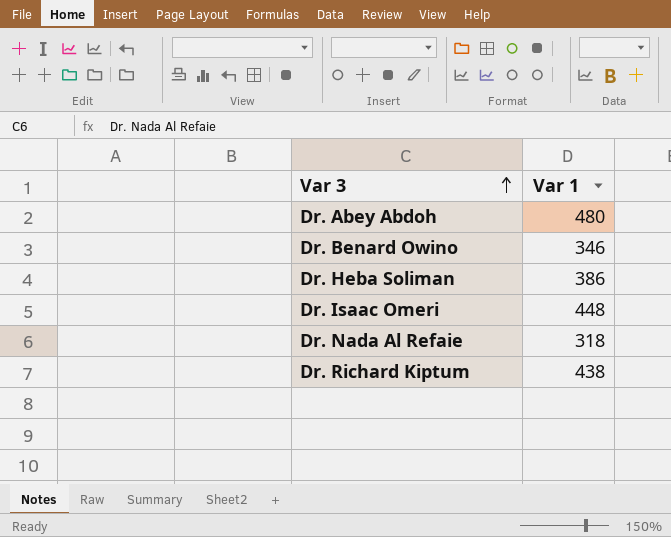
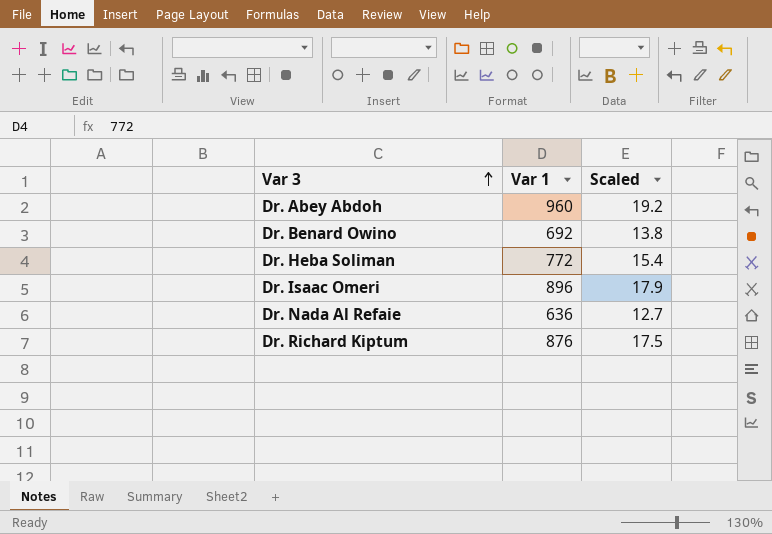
column Scaled | formula: none -> [Var 1] * 0.02
Dr. Abey Abdoh | Var 1: 480 -> 960
Dr. Benard Owino | Var 1: 346 -> 692
Dr. Heba Soliman | Var 1: 386 -> 772
Dr. Isaac Omeri | Var 1: 448 -> 896
Dr. Nada Al Refaie | Var 1: 318 -> 636
Dr. Richard Kiptum | Var 1: 438 -> 876

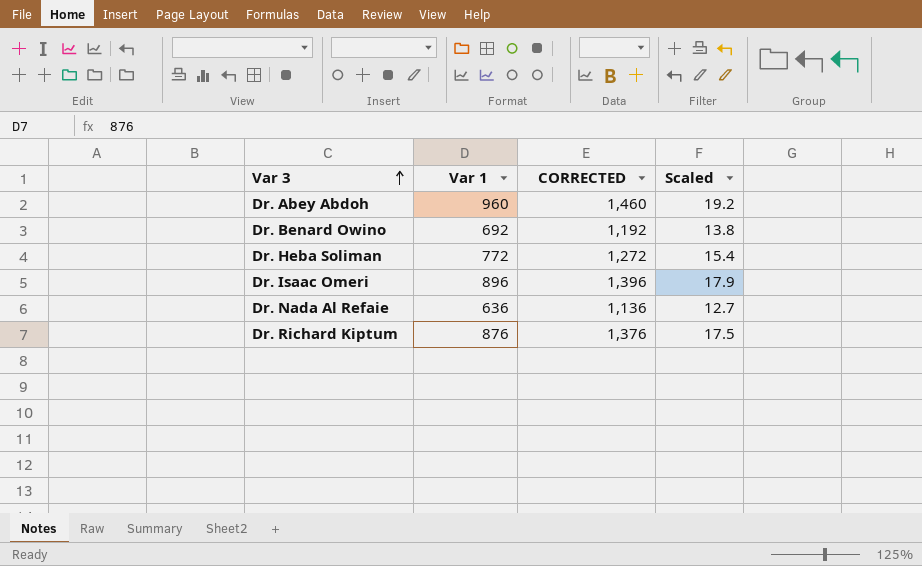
column CORRECTED | formula: none -> [Var 1] + 500

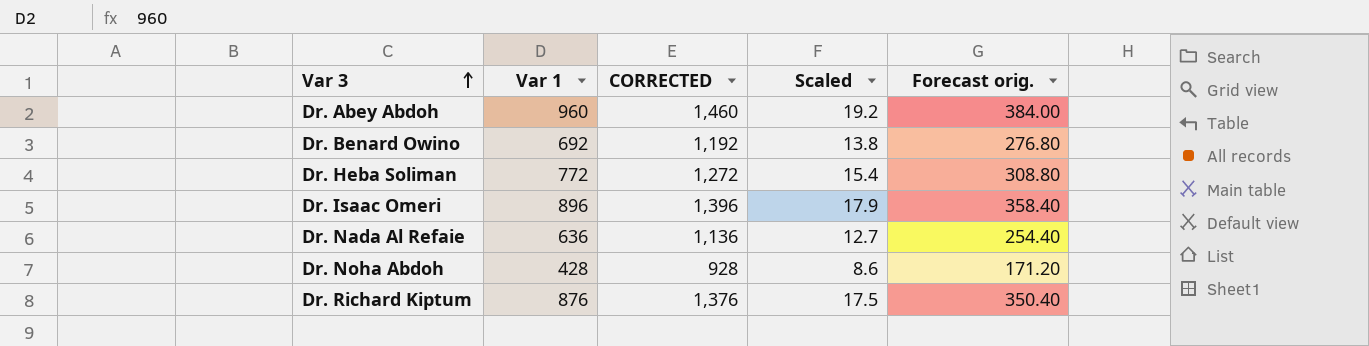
column Forecast orig. | formula: none -> [Var 1] * 0.4
row Dr. Noha Abdoh: none -> 428 | 928 | 8.6 | 171.20

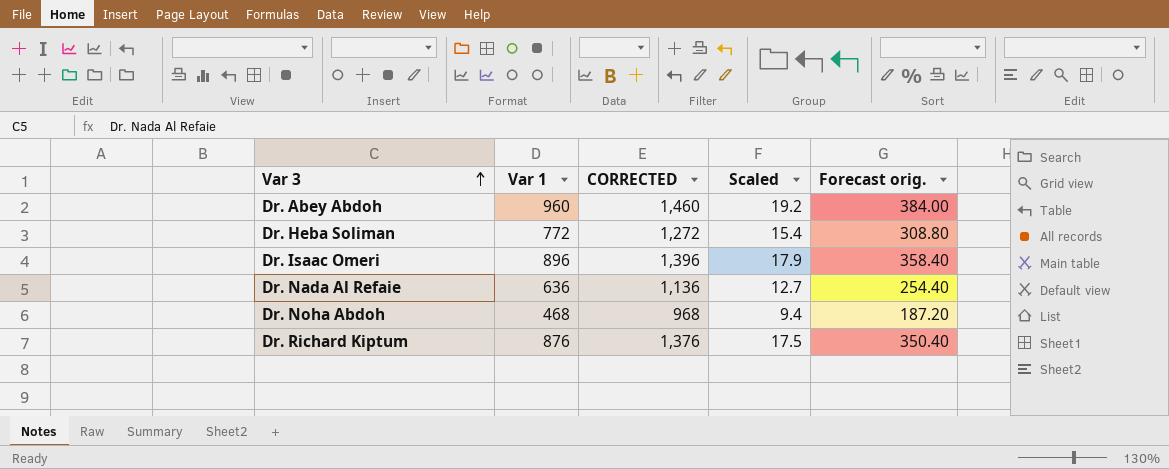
row Dr. Benard Owino: 692 | 1,192 | 13.8 | 276.80 -> none
Dr. Noha Abdoh | Var 1: 428 -> 468
Dr. Noha Abdoh | CORRECTED: 928 -> 968
Dr. Noha Abdoh | Scaled: 8.6 -> 9.4
Dr. Noha Abdoh | Forecast orig.: 171.20 -> 187.20

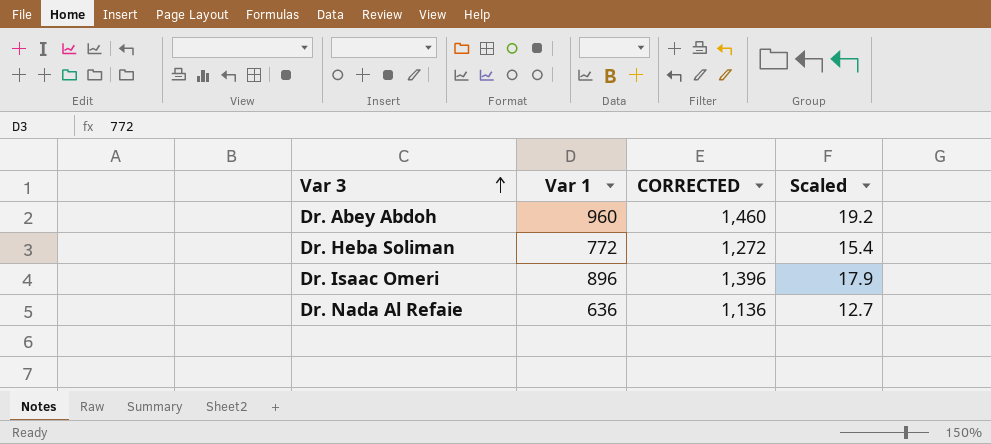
column Forecast orig. | formula: [Var 1] * 0.4 -> none
row Dr. Noha Abdoh: 468 | 968 | 9.4 | 187.20 -> none
row Dr. Richard Kiptum: 876 | 1,376 | 17.5 | 350.40 -> none

